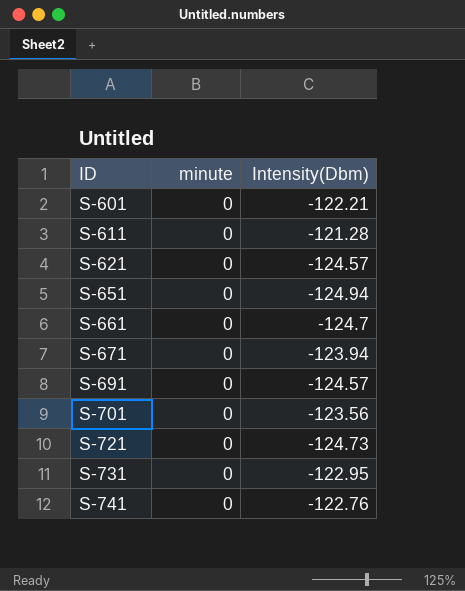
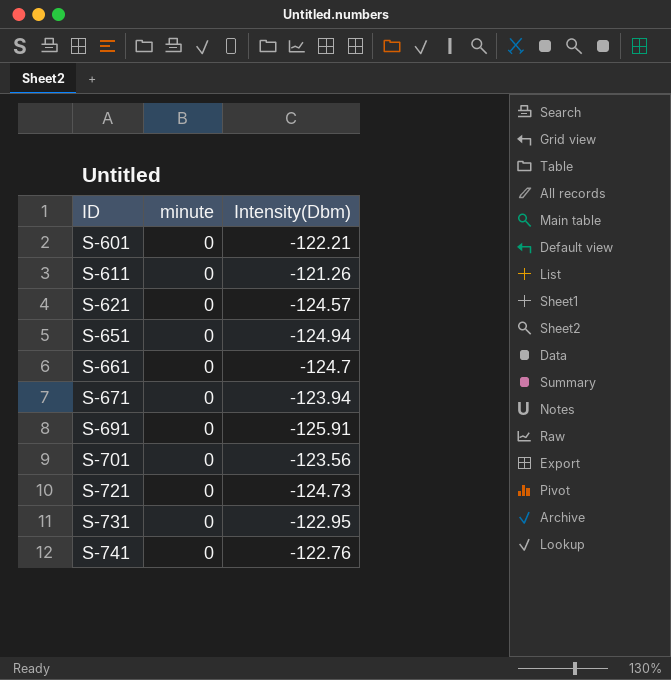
S-611 | Intensity(Dbm): -121.28 -> -121.26
S-691 | Intensity(Dbm): -124.57 -> -125.91

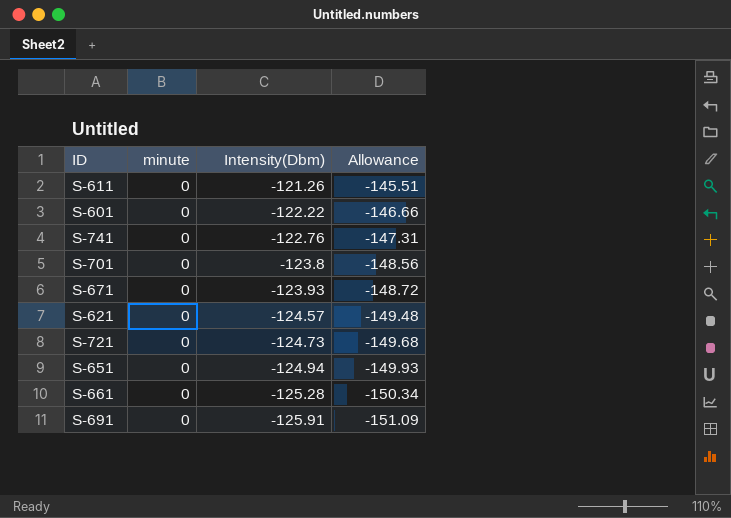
row order: ID ascending -> Intensity(Dbm) descending
column Allowance | formula: none -> [Intensity(Dbm)] * 1.2
row S-731: 0 | -122.95 -> none
S-601 | Intensity(Dbm): -122.21 -> -122.22
S-701 | Intensity(Dbm): -123.56 -> -123.8
S-671 | Intensity(Dbm): -123.94 -> -123.93
S-661 | Intensity(Dbm): -124.7 -> -125.28

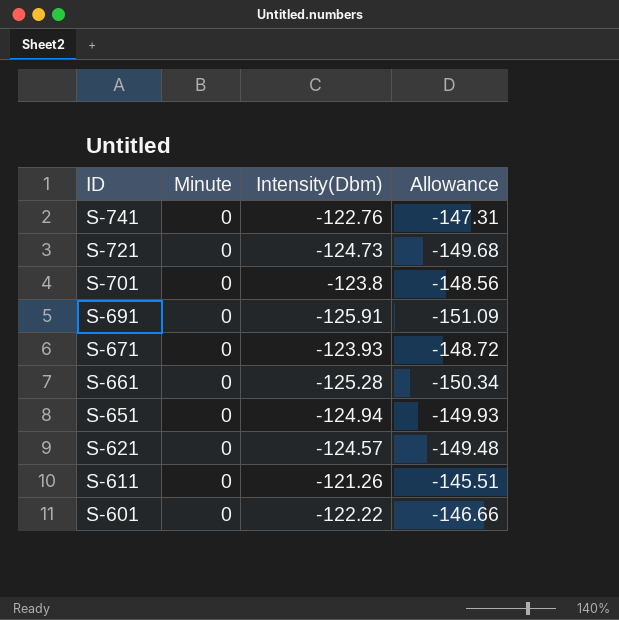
row order: Intensity(Dbm) descending -> ID descending
column name: minute -> Minute

